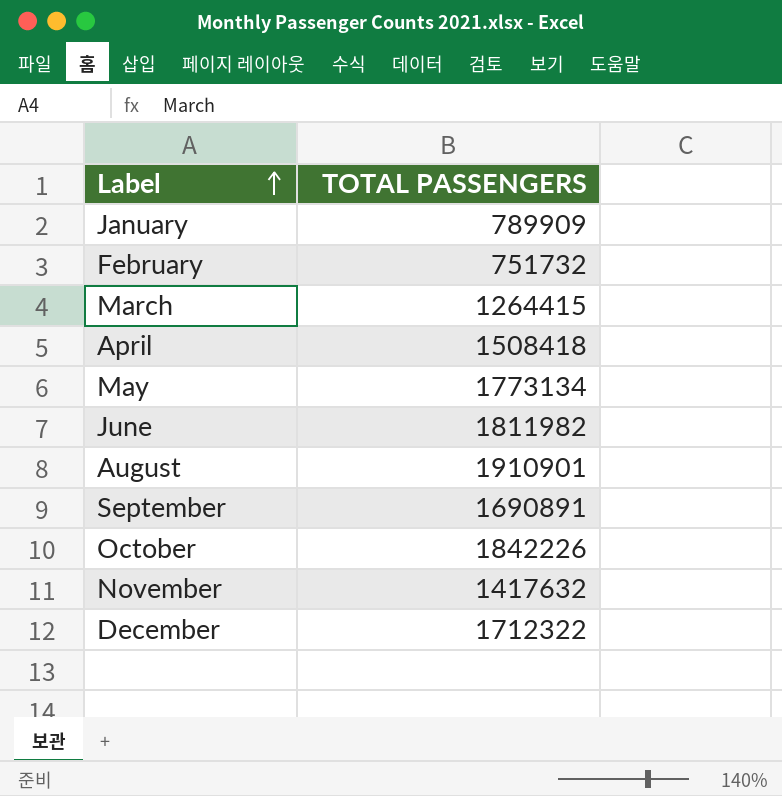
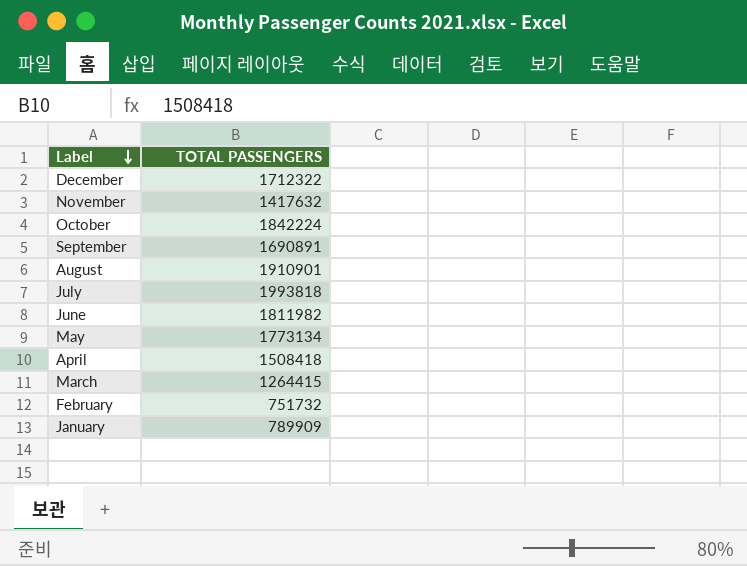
row order: Label ascending -> Label descending
October | TOTAL PASSENGERS: 1842226 -> 1842224
row July: none -> 1993818

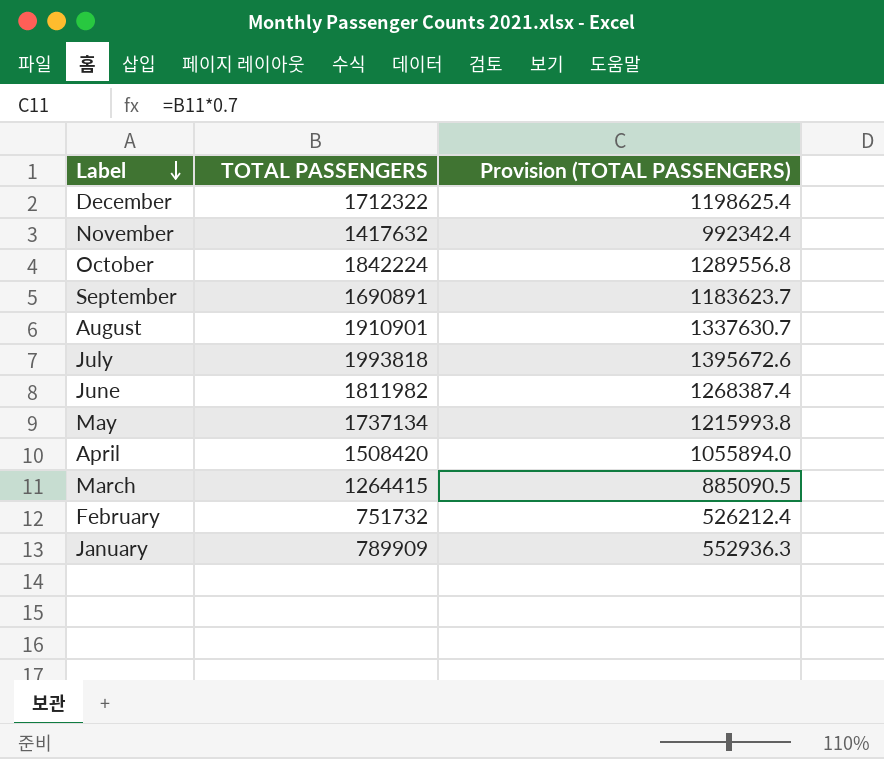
column Provision (TOTAL PASSENGERS) | formula: none -> [TOTAL PASSENGERS] * 0.7
May | TOTAL PASSENGERS: 1773134 -> 1737134
April | TOTAL PASSENGERS: 1508418 -> 1508420

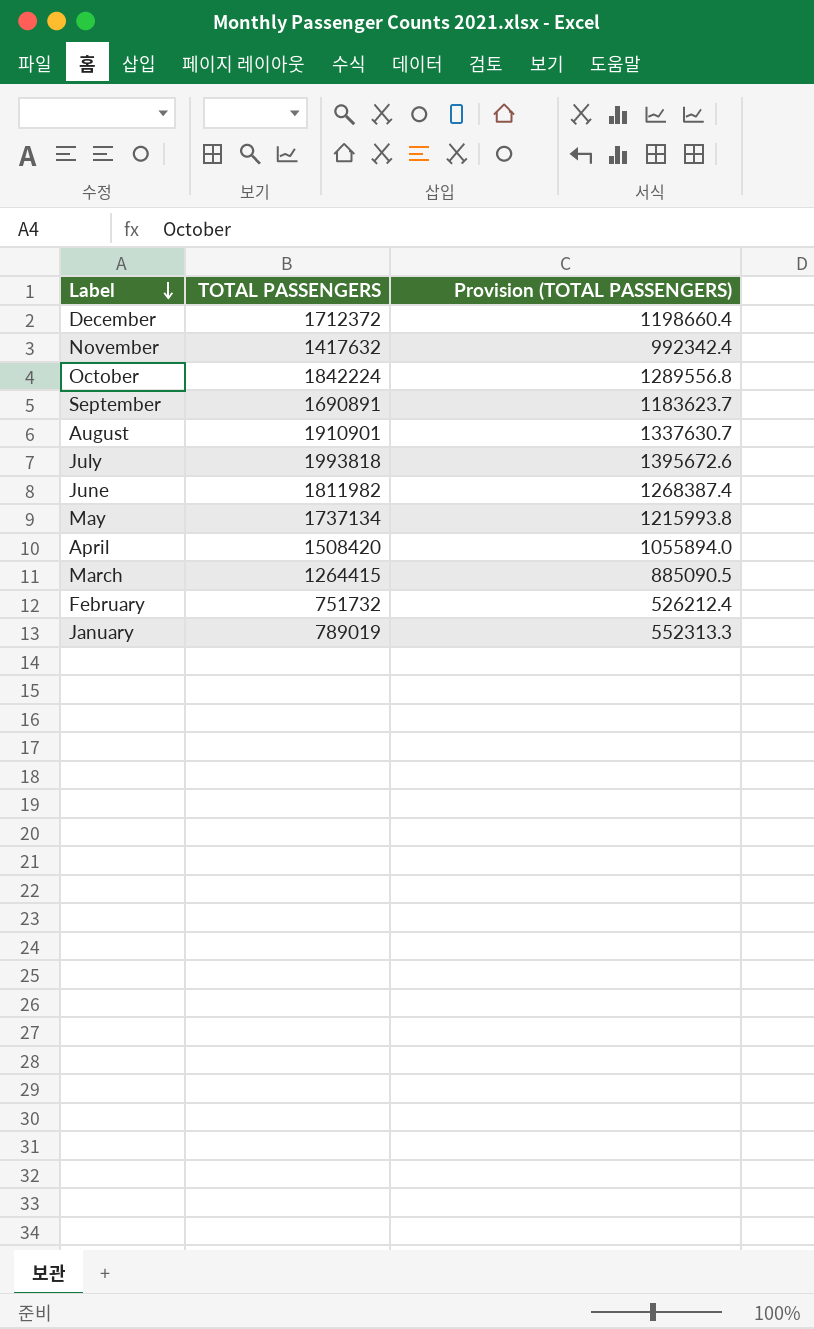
December | TOTAL PASSENGERS: 1712322 -> 1712372
December | Provision (TOTAL PASSENGERS): 1198625.4 -> 1198660.4
January | TOTAL PASSENGERS: 789909 -> 789019
January | Provision (TOTAL PASSENGERS): 552936.3 -> 552313.3

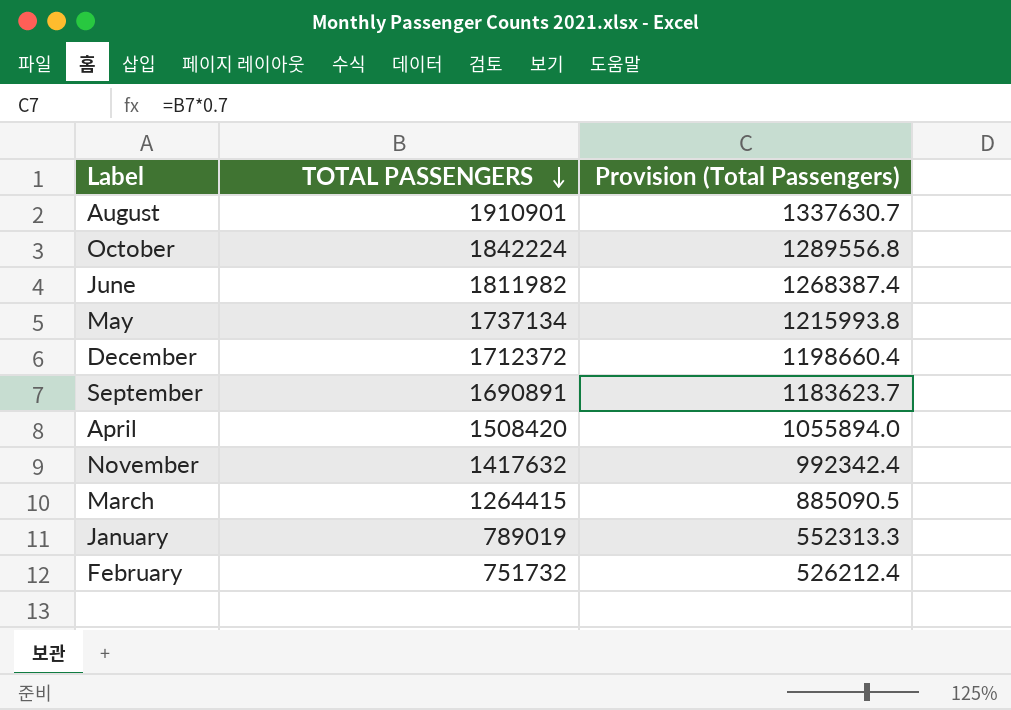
row order: Label descending -> TOTAL PASSENGERS descending
column name: Provision (TOTAL PASSENGERS) -> Provision (Total Passengers)
row July: 1993818 | 1395672.6 -> none

